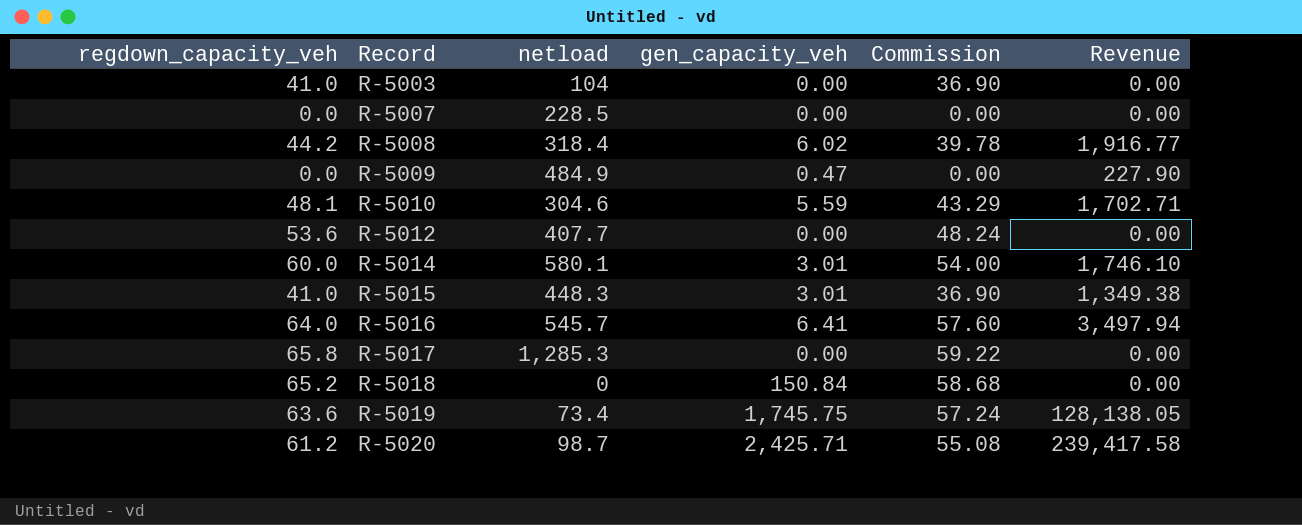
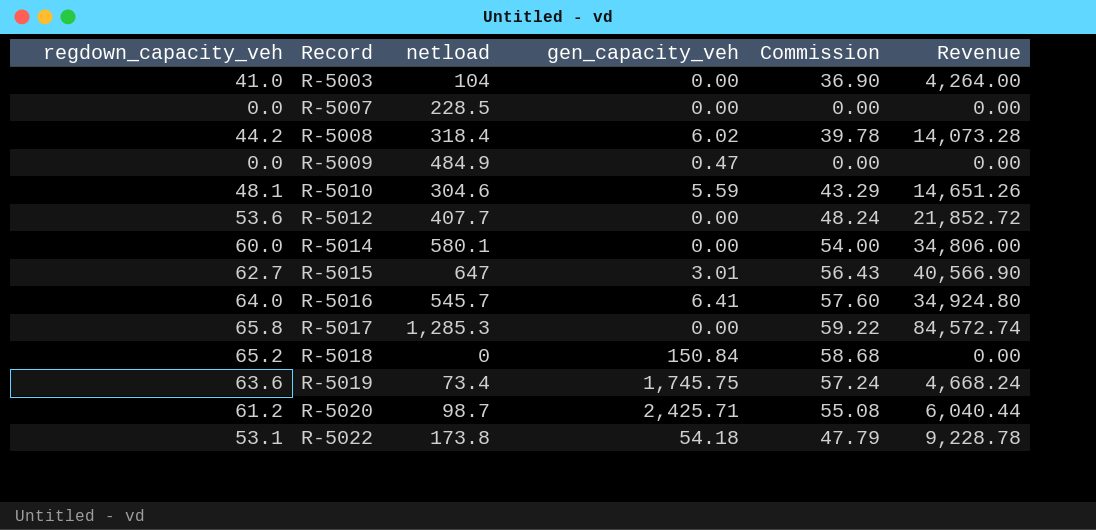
column Revenue | formula: [netload] * [gen_capacity_veh] -> [regdown_capacity_veh] * [netload]
R-5014 | gen_capacity_veh: 3.01 -> 0.00
R-5015 | regdown_capacity_veh: 41.0 -> 62.7
R-5015 | netload: 448.3 -> 647
R-5015 | Commission: 36.90 -> 56.43
row R-5022: none -> 53.1 | 173.8 | 54.18 | 47.79 | 9,228.78

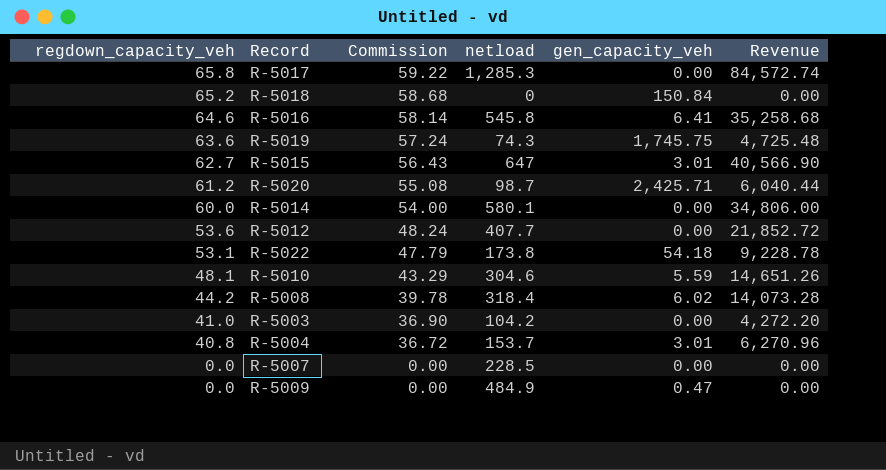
row order: Record ascending -> regdown_capacity_veh descending
column Commission | position: 5 -> 3
R-5016 | regdown_capacity_veh: 64.0 -> 64.6
R-5016 | Commission: 57.60 -> 58.14
R-5016 | netload: 545.7 -> 545.8
R-5016 | Revenue: 34,924.80 -> 35,258.68
R-5019 | netload: 73.4 -> 74.3
R-5019 | Revenue: 4,668.24 -> 4,725.48
R-5003 | netload: 104 -> 104.2
R-5003 | Revenue: 4,264.00 -> 4,272.20
row R-5004: none -> 40.8 | 36.72 | 153.7 | 3.01 | 6,270.96

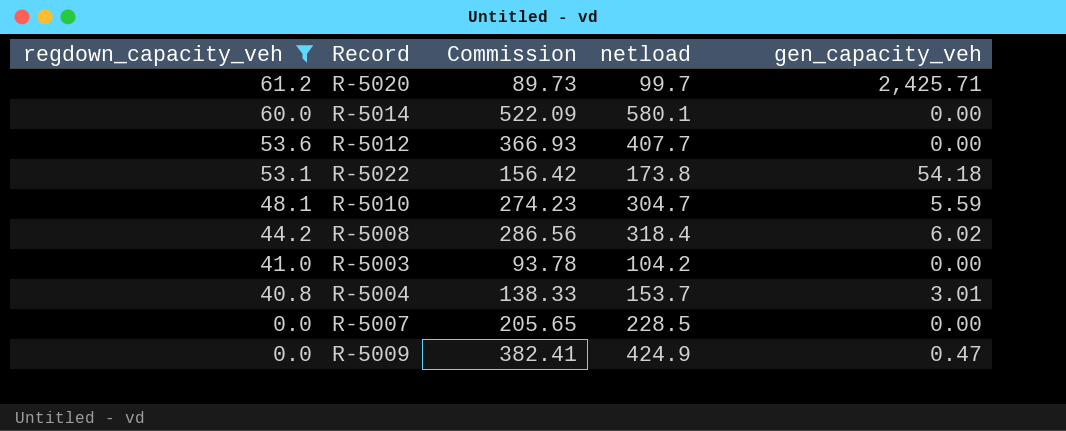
filter: none -> regdown_capacity_veh <= 61.2
column Revenue | formula: [regdown_capacity_veh] * [netload] -> none
column Commission | formula: [regdown_capacity_veh] * 0.9 -> [netload] * 0.9
R-5020 | netload: 98.7 -> 99.7
R-5010 | netload: 304.6 -> 304.7
R-5009 | netload: 484.9 -> 424.9

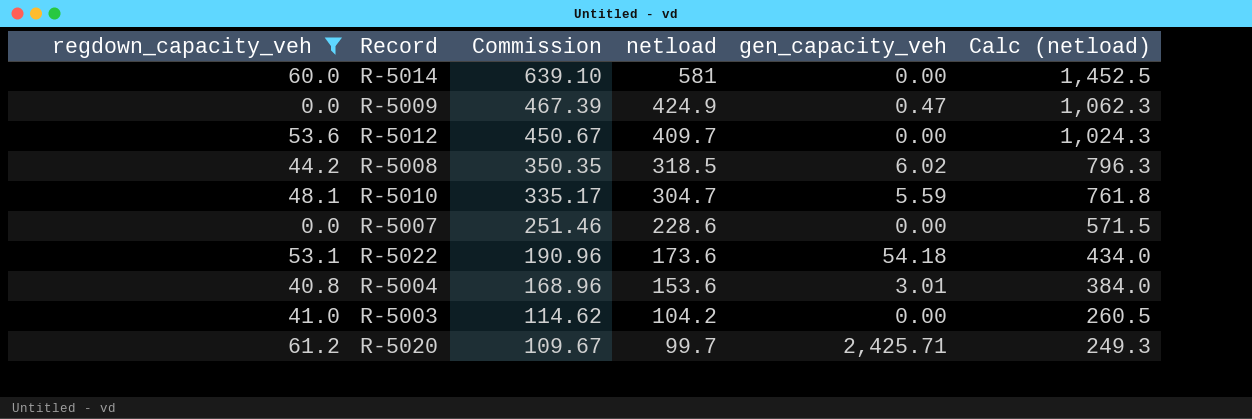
row order: regdown_capacity_veh descending -> Commission descending
column Commission | formula: [netload] * 0.9 -> [netload] * 1.1
column Calc (netload) | formula: none -> [netload] * 2.5
R-5014 | netload: 580.1 -> 581
R-5012 | netload: 407.7 -> 409.7
R-5008 | netload: 318.4 -> 318.5
R-5007 | netload: 228.5 -> 228.6
R-5022 | netload: 173.8 -> 173.6
R-5004 | netload: 153.7 -> 153.6

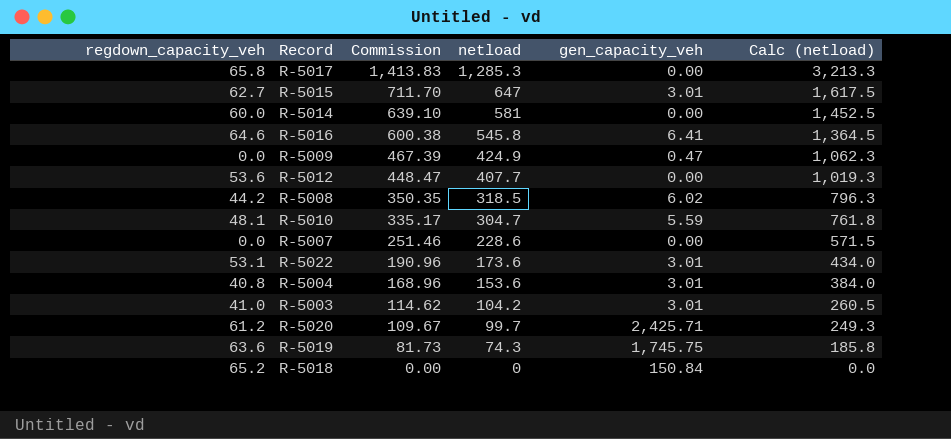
filter: regdown_capacity_veh <= 61.2 -> none
R-5012 | Commission: 450.67 -> 448.47
R-5012 | netload: 409.7 -> 407.7
R-5012 | Calc (netload): 1,024.3 -> 1,019.3
R-5022 | gen_capacity_veh: 54.18 -> 3.01
R-5003 | gen_capacity_veh: 0.00 -> 3.01

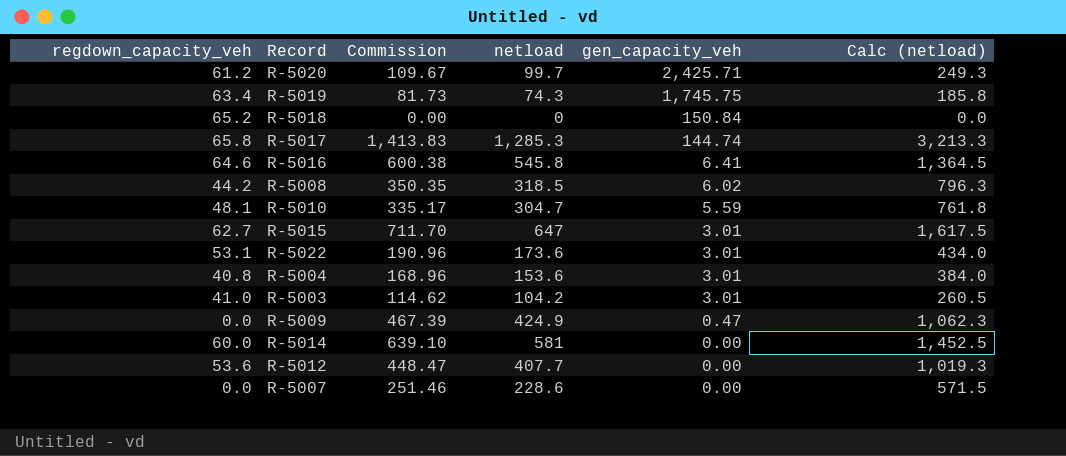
row order: Commission descending -> gen_capacity_veh descending
R-5019 | regdown_capacity_veh: 63.6 -> 63.4
R-5017 | gen_capacity_veh: 0.00 -> 144.74

